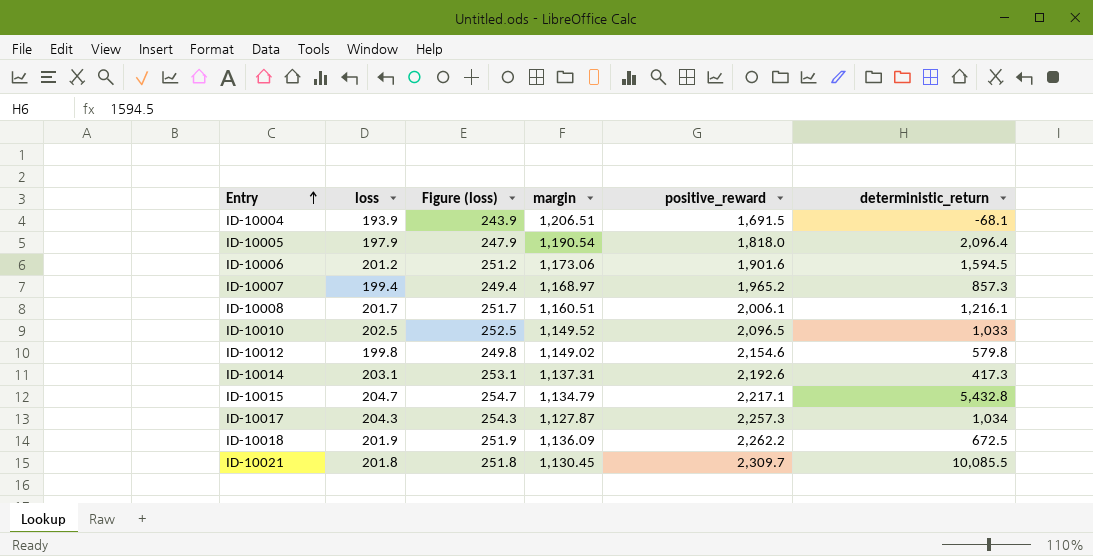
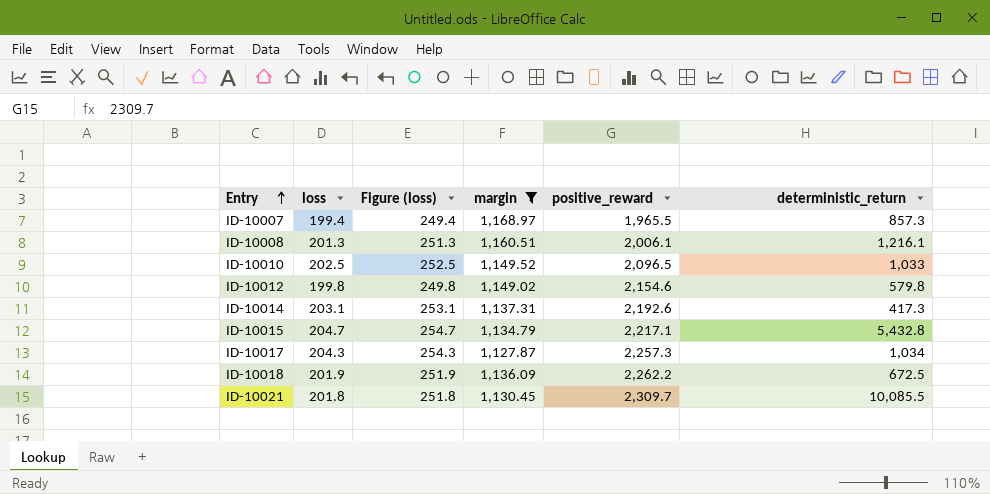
filter: none -> margin <= 1,168.97
ID-10007 | positive_reward: 1,965.2 -> 1,965.5
ID-10008 | loss: 201.7 -> 201.3
ID-10008 | Figure (loss): 251.7 -> 251.3

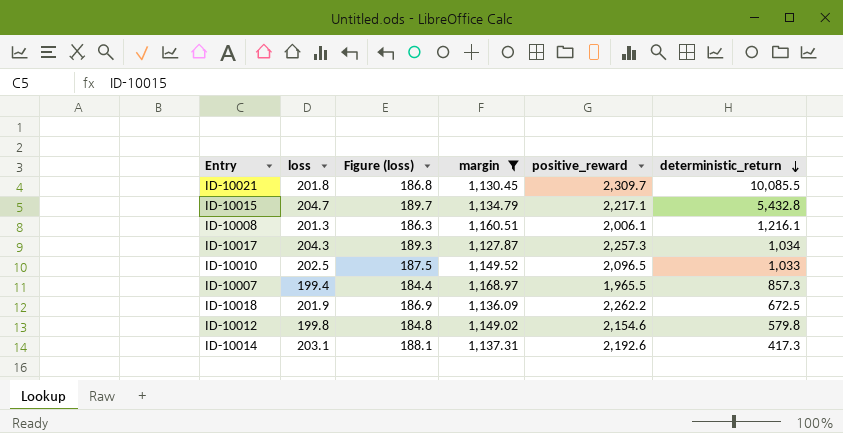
row order: Entry ascending -> deterministic_return descending
column Figure (loss) | formula: [loss] + 50 -> [loss] - 15

